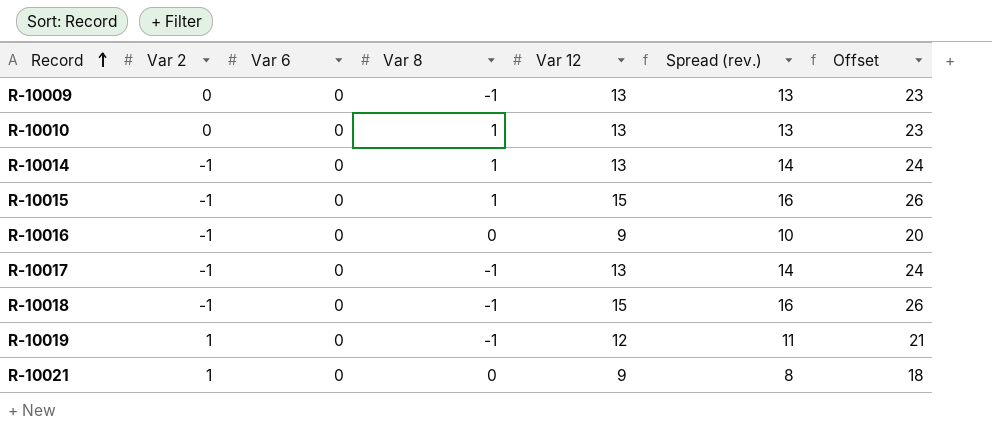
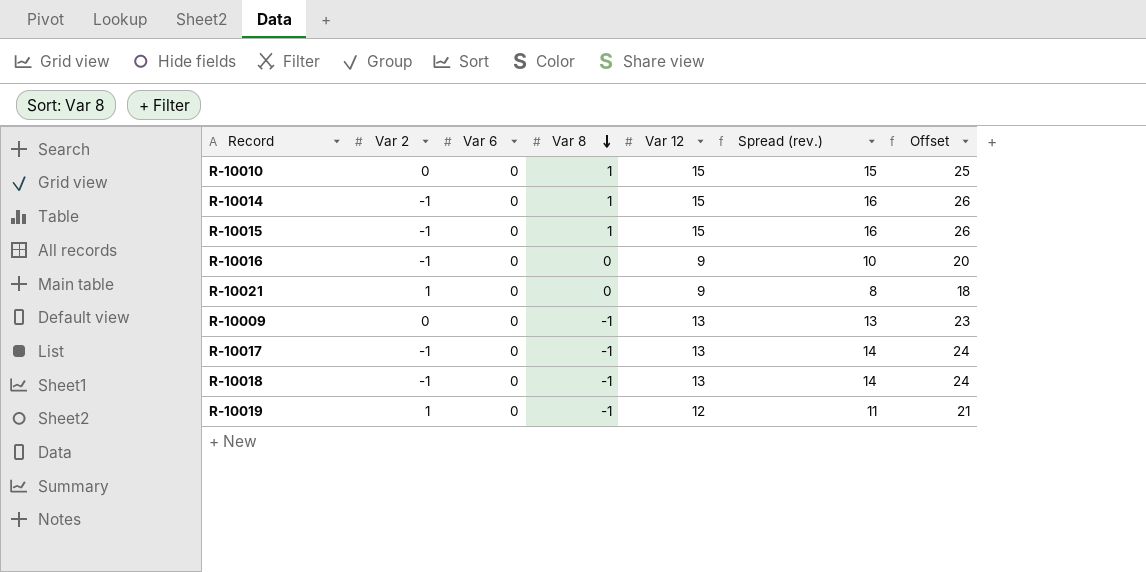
row order: Record ascending -> Var 8 descending
R-10010 | Var 12: 13 -> 15
R-10010 | Spread (rev.): 13 -> 15
R-10010 | Offset: 23 -> 25
R-10014 | Var 12: 13 -> 15
R-10014 | Spread (rev.): 14 -> 16
R-10014 | Offset: 24 -> 26
R-10018 | Var 12: 15 -> 13
R-10018 | Spread (rev.): 16 -> 14
R-10018 | Offset: 26 -> 24

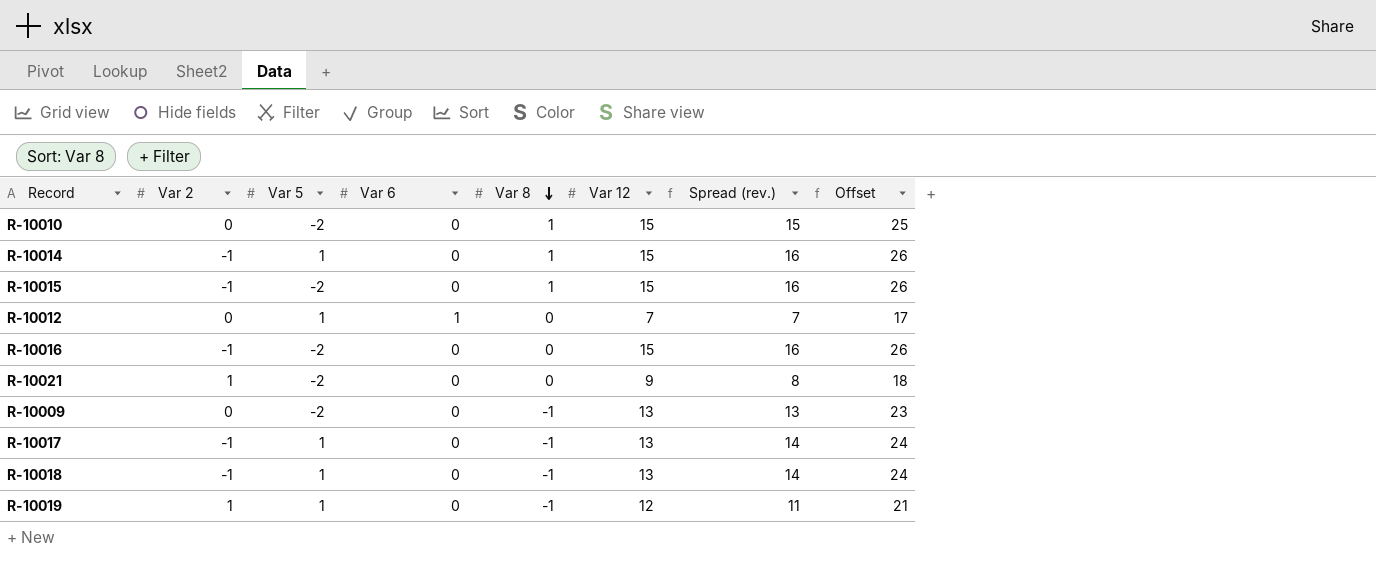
column Var 5 | position: none -> 3
row R-10012: none -> 0 | 1 | 1 | 0 | 7 | 7 | 17
R-10016 | Var 12: 9 -> 15
R-10016 | Spread (rev.): 10 -> 16
R-10016 | Offset: 20 -> 26

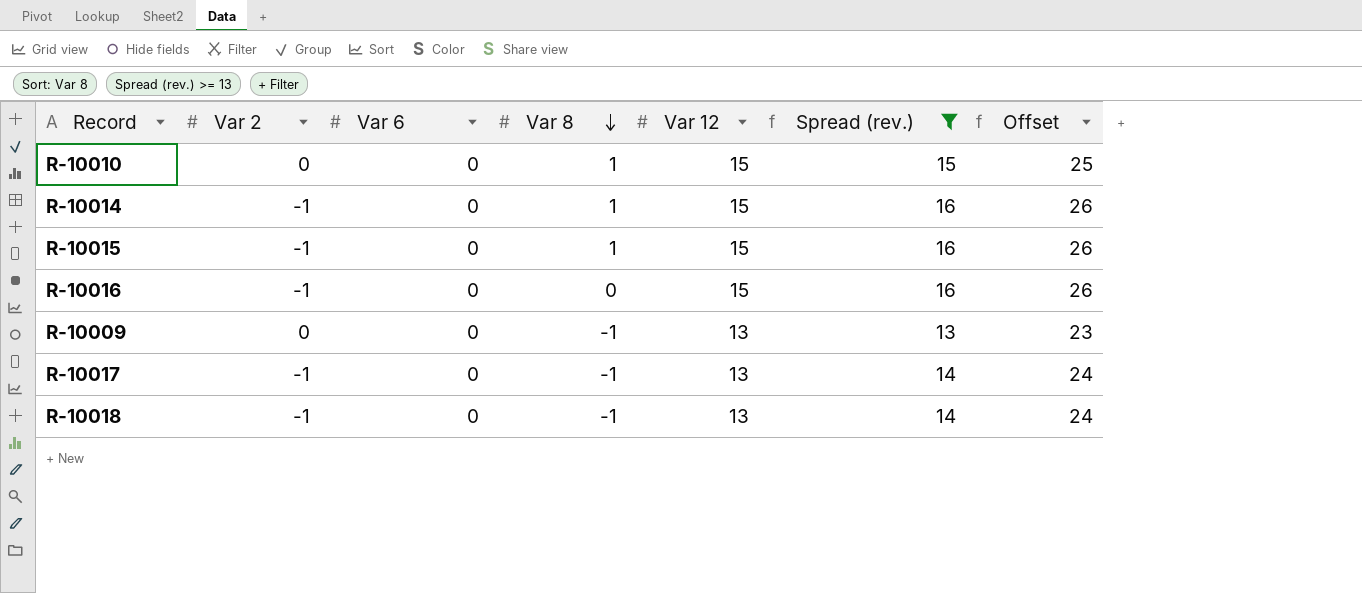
filter: none -> Spread (rev.) >= 13
column Var 5 | position: 3 -> none

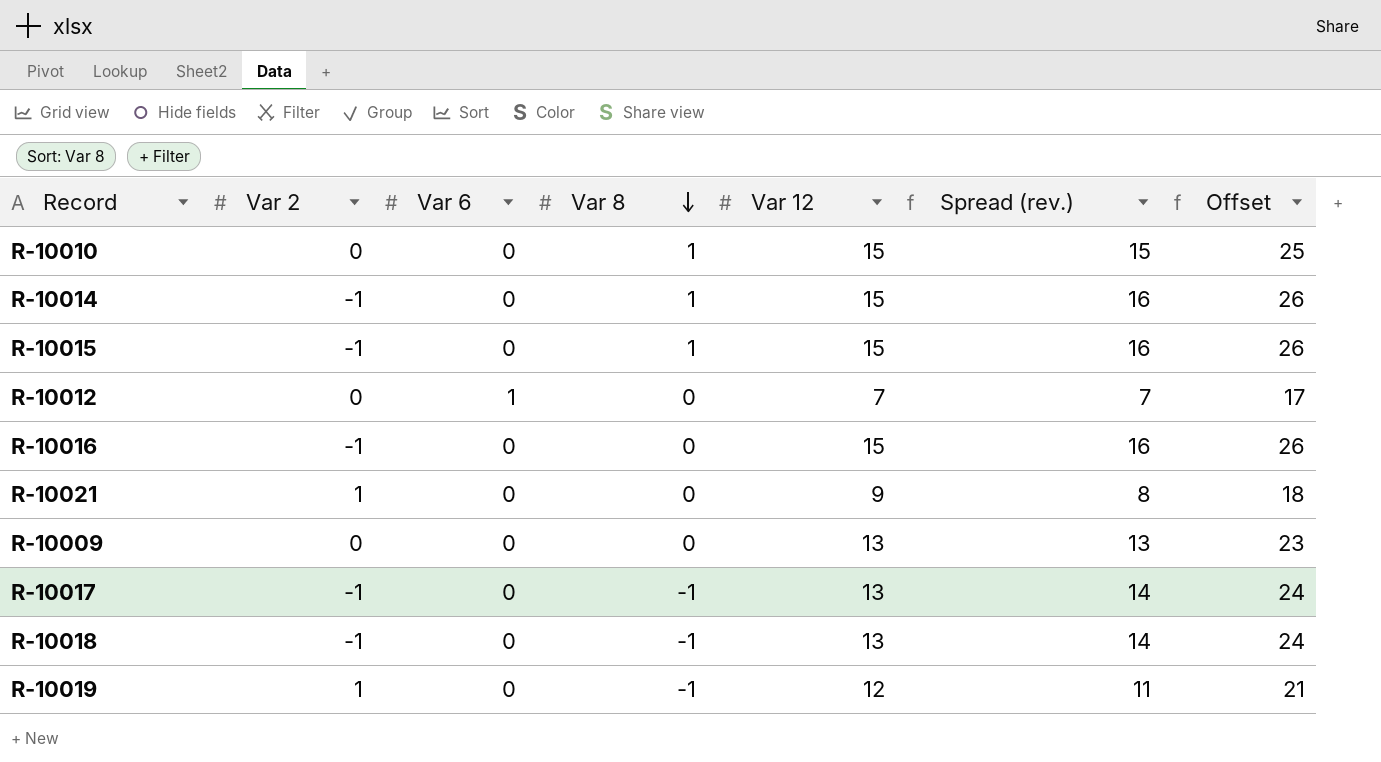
filter: Spread (rev.) >= 13 -> none
R-10009 | Var 8: -1 -> 0

